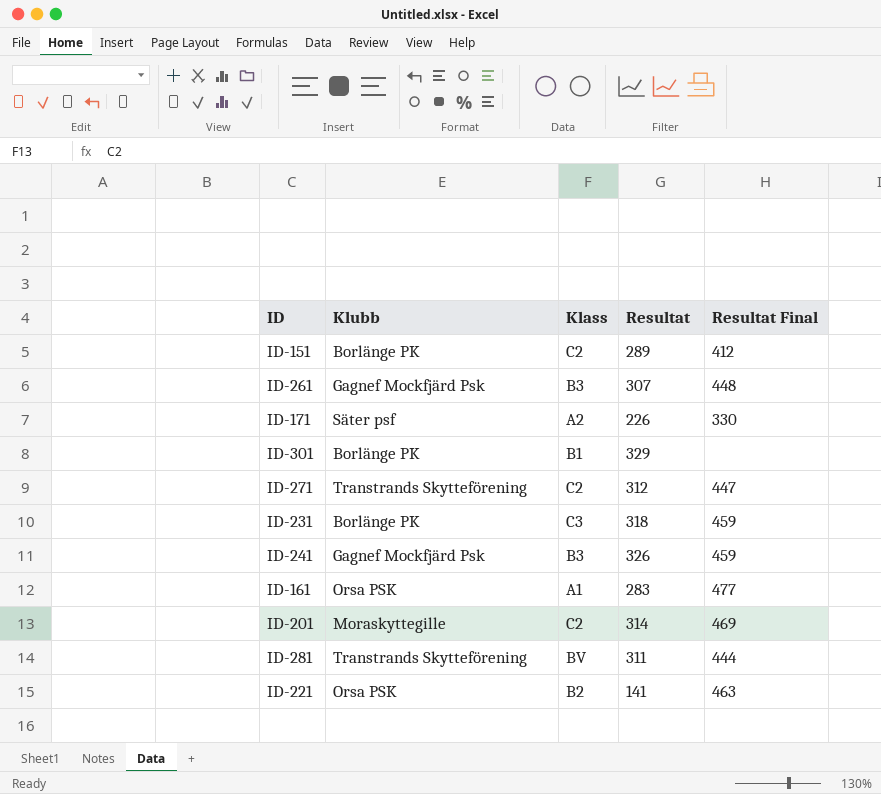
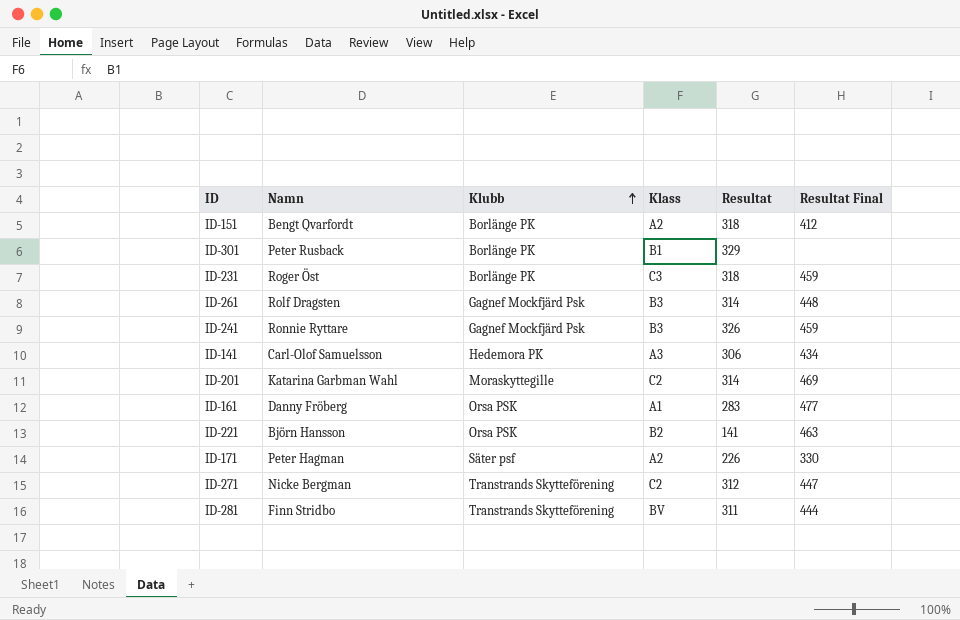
row order: none -> Klubb ascending
column Namn | position: none -> 2
ID-151 | Klass: C2 -> A2
ID-151 | Resultat: 289 -> 318
ID-261 | Resultat: 307 -> 314
row ID-141: none -> Carl-Olof Samuelsson | Hedemora PK | A3 | 306 | 434

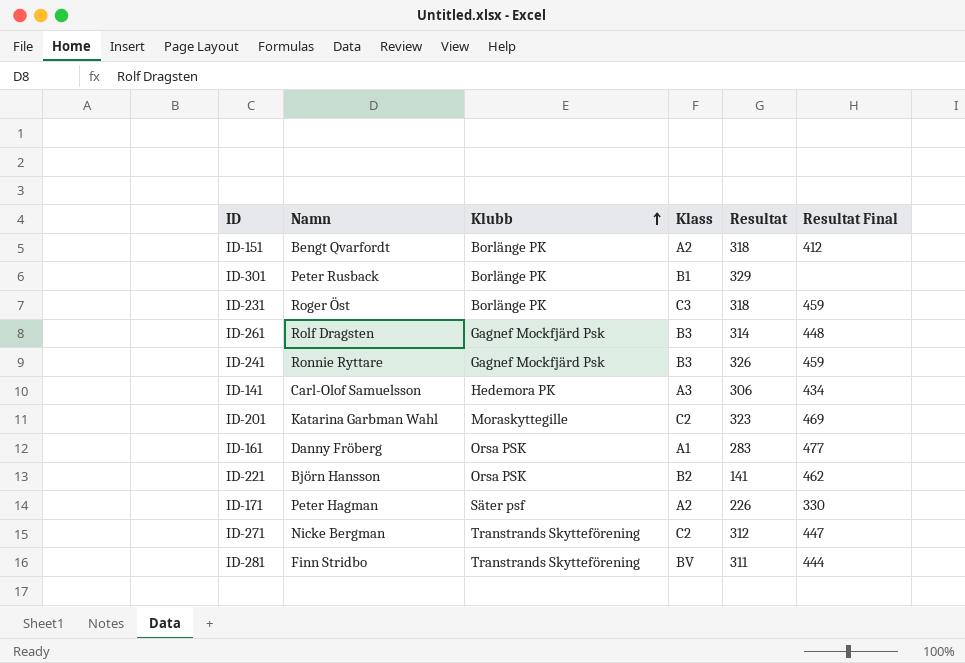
ID-201 | Resultat: 314 -> 323
ID-221 | Resultat Final: 463 -> 462

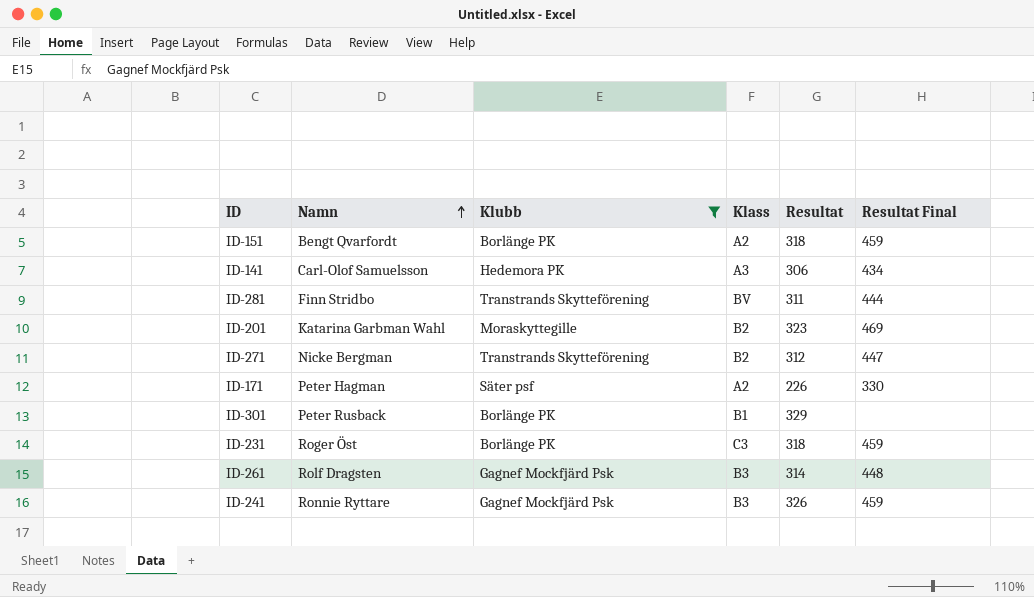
filter: none -> Klubb != Orsa PSK
row order: Klubb ascending -> Namn ascending
ID-151 | Resultat Final: 412 -> 459
ID-201 | Klass: C2 -> B2
ID-271 | Klass: C2 -> B2

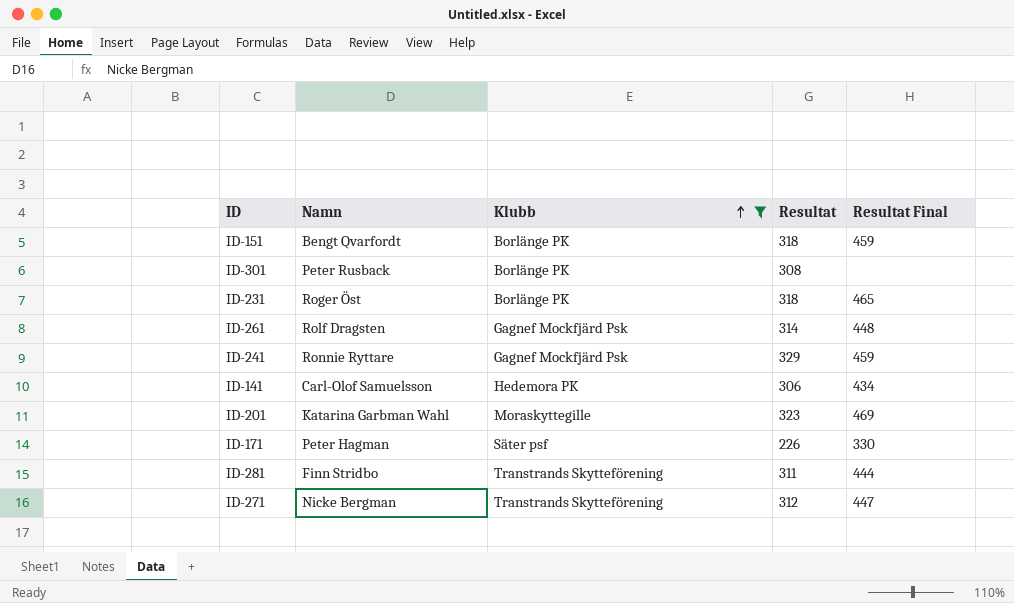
row order: Namn ascending -> Klubb ascending
column Klass | position: 4 -> none
ID-301 | Resultat: 329 -> 308
ID-231 | Resultat Final: 459 -> 465
ID-241 | Resultat: 326 -> 329

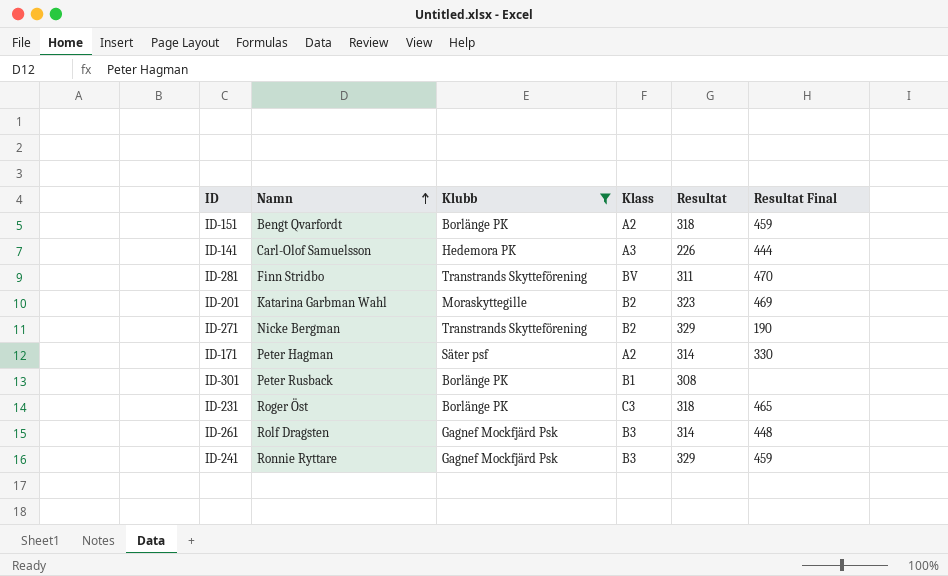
row order: Klubb ascending -> Namn ascending
column Klass | position: none -> 4
ID-141 | Resultat: 306 -> 226
ID-141 | Resultat Final: 434 -> 444
ID-281 | Resultat Final: 444 -> 470
ID-271 | Resultat: 312 -> 329
ID-271 | Resultat Final: 447 -> 190
ID-171 | Resultat: 226 -> 314

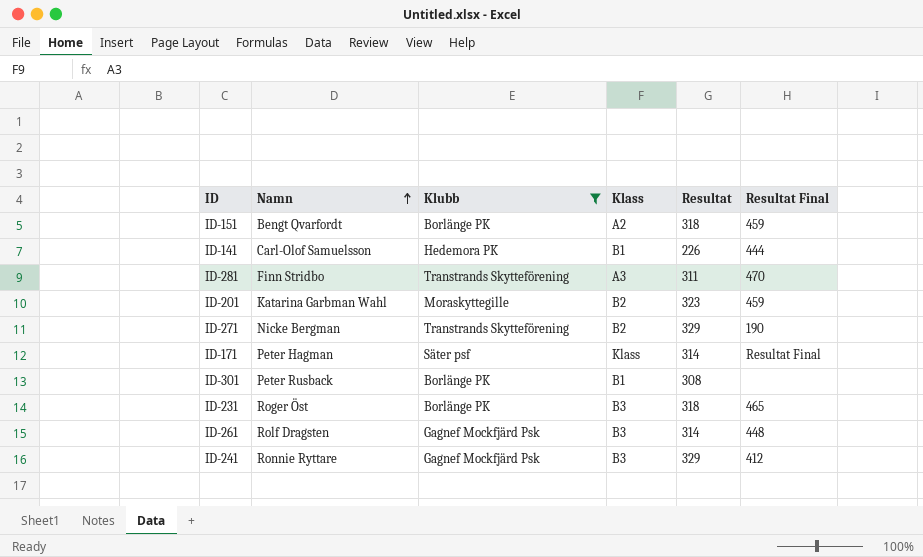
ID-141 | Klass: A3 -> B1
ID-281 | Klass: BV -> A3
ID-201 | Resultat Final: 469 -> 459
ID-171 | Klass: A2 -> Klass
ID-171 | Resultat Final: 330 -> Resultat Final
ID-231 | Klass: C3 -> B3
ID-241 | Resultat Final: 459 -> 412

